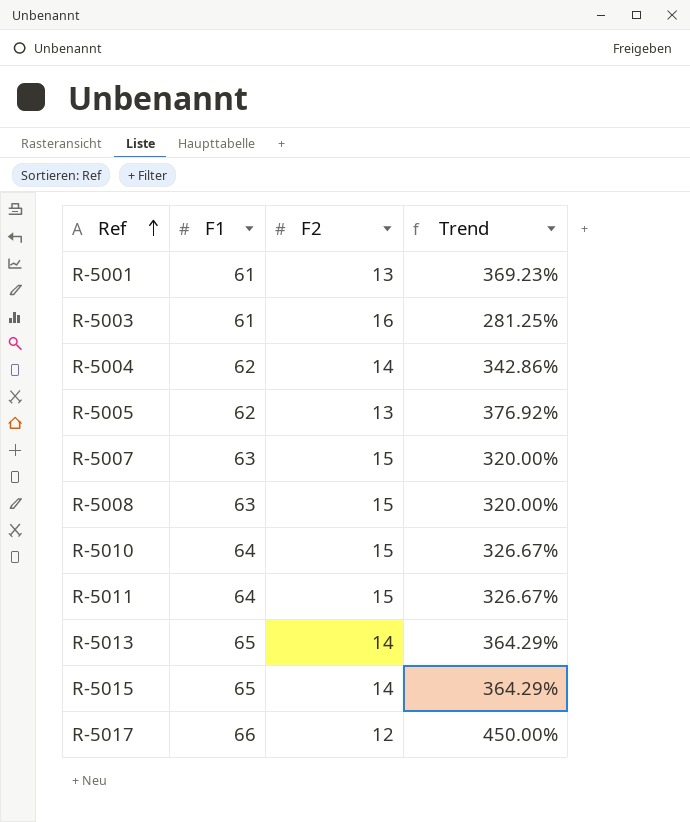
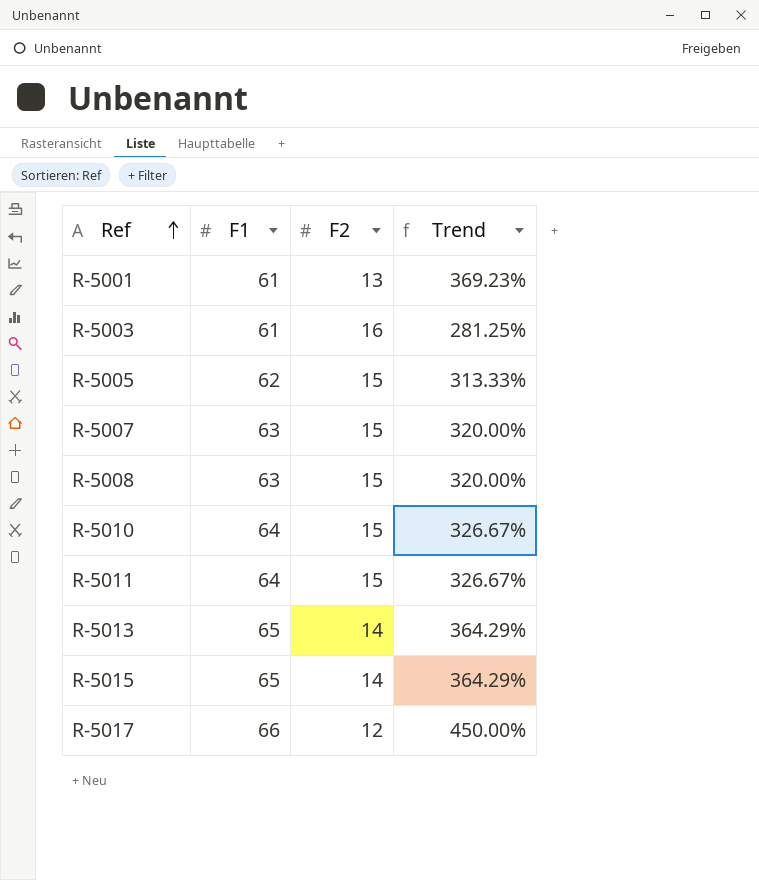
row R-5004: 62 | 14 | 342.86% -> none
R-5005 | F2: 13 -> 15
R-5005 | Trend: 376.92% -> 313.33%

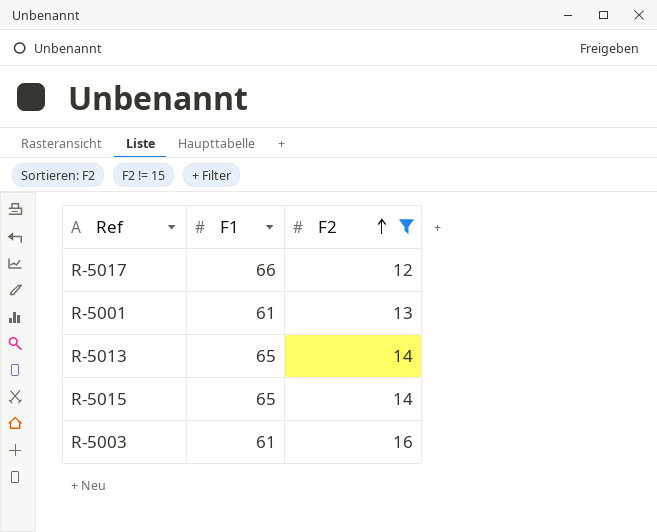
filter: none -> F2 != 15
row order: Ref ascending -> F2 ascending
column Trend | formula: ([F1] - [F2]) / [F2] -> none

